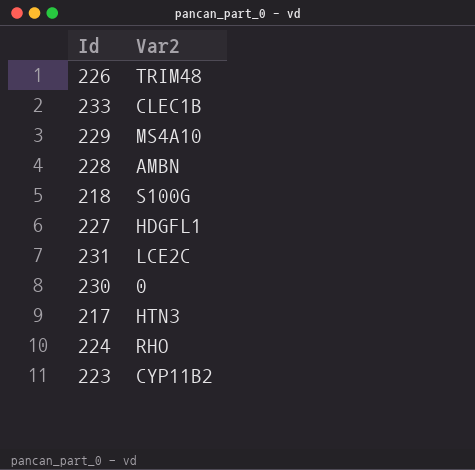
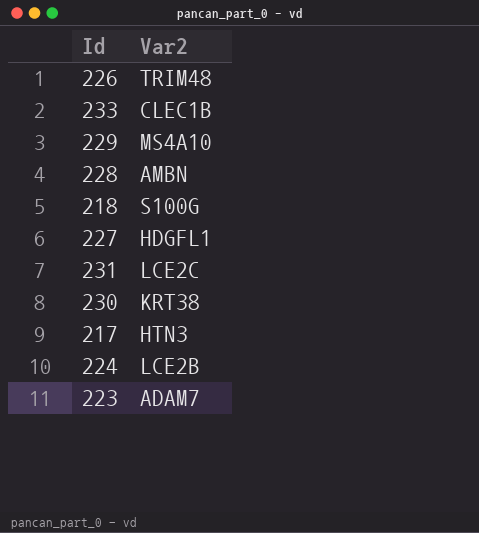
230 | Var2: 0 -> KRT38
224 | Var2: RHO -> LCE2B
223 | Var2: CYP11B2 -> ADAM7

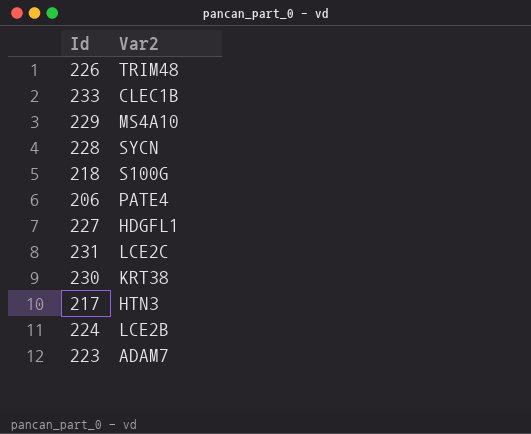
228 | Var2: AMBN -> SYCN
row 206: none -> PATE4

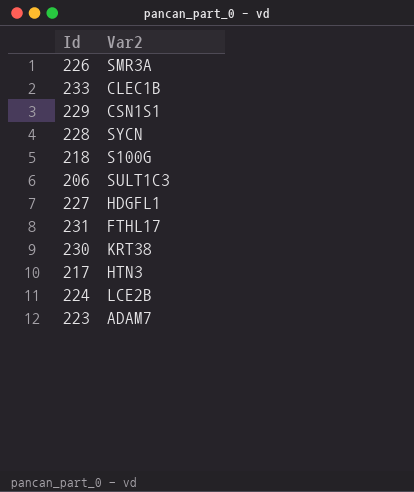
226 | Var2: TRIM48 -> SMR3A
229 | Var2: MS4A10 -> CSN1S1
206 | Var2: PATE4 -> SULT1C3
231 | Var2: LCE2C -> FTHL17

